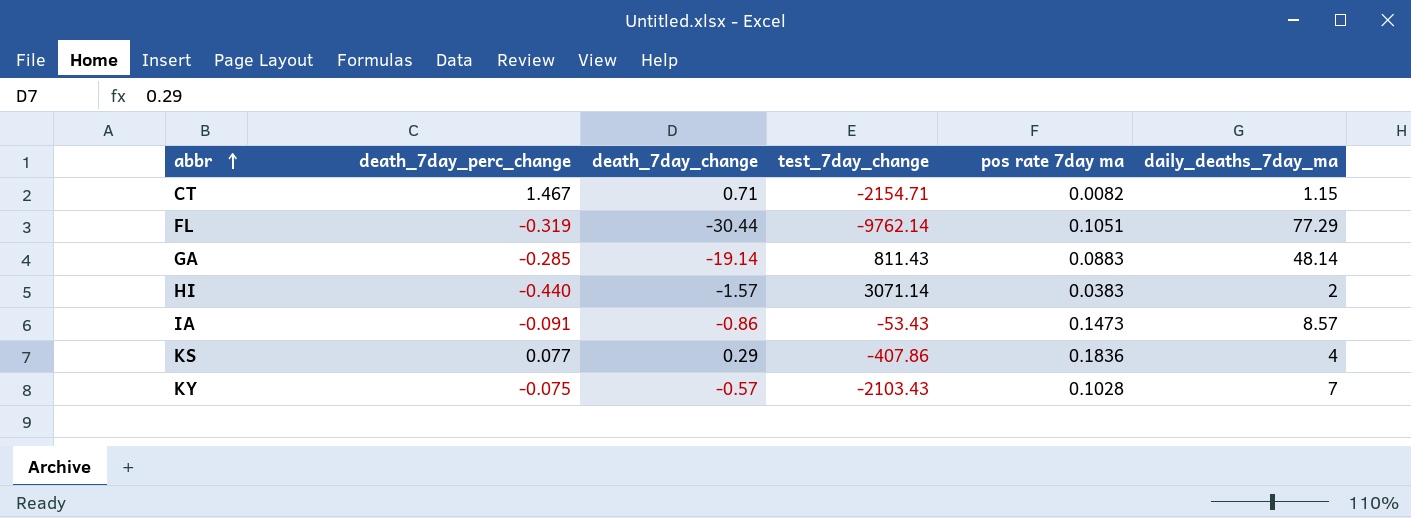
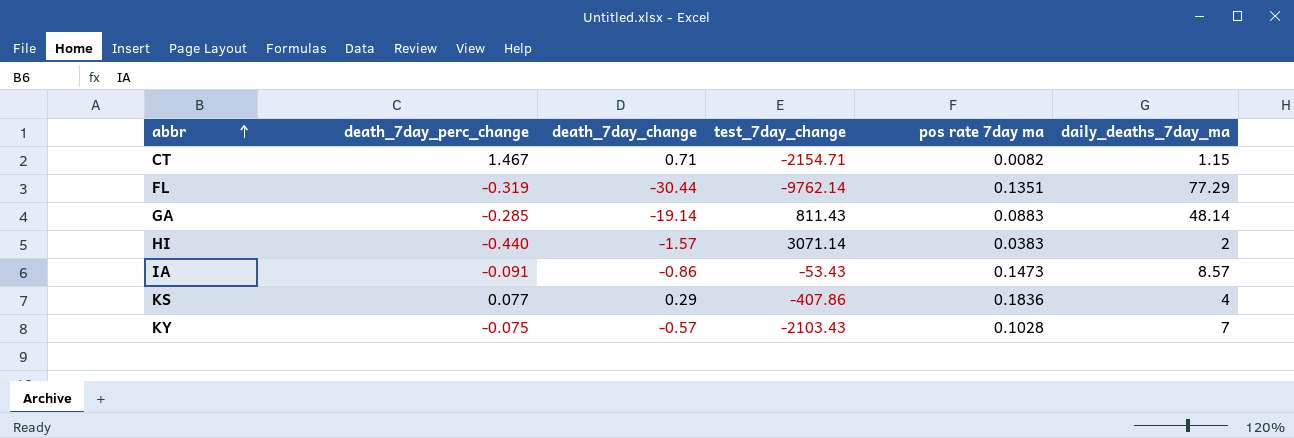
FL | pos rate 7day ma: 0.1051 -> 0.1351

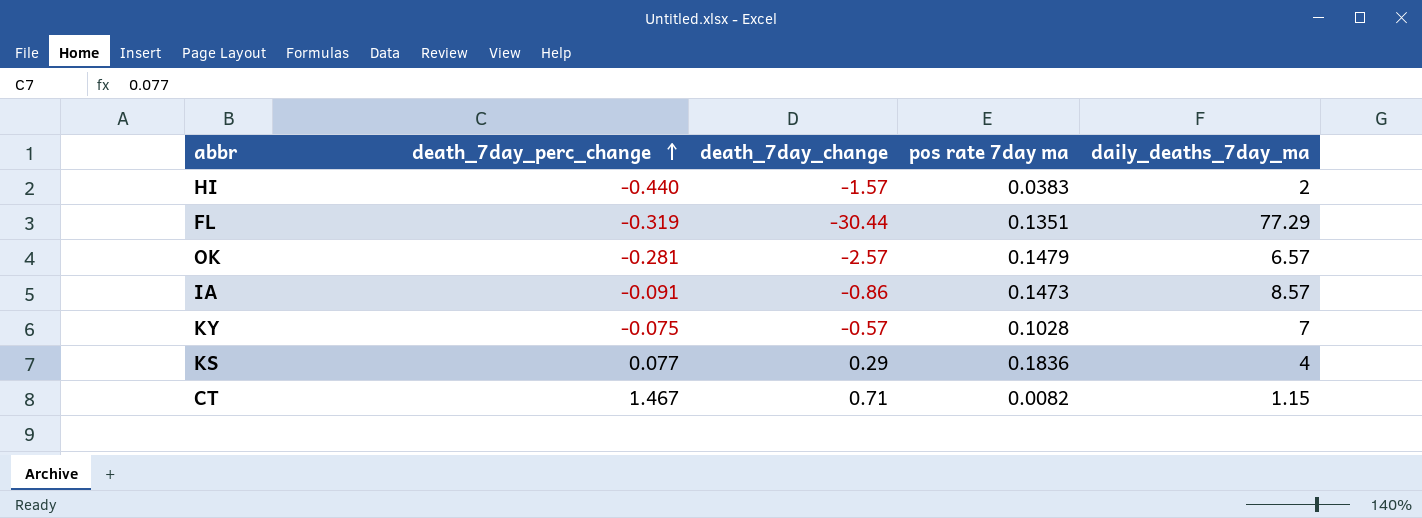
row order: abbr ascending -> death_7day_perc_change ascending
column test_7day_change | position: 4 -> none
row GA: -0.285 | -19.14 | 811.43 | 0.0883 | 48.14 -> none
row OK: none -> -0.281 | -2.57 | 0.1479 | 6.57

